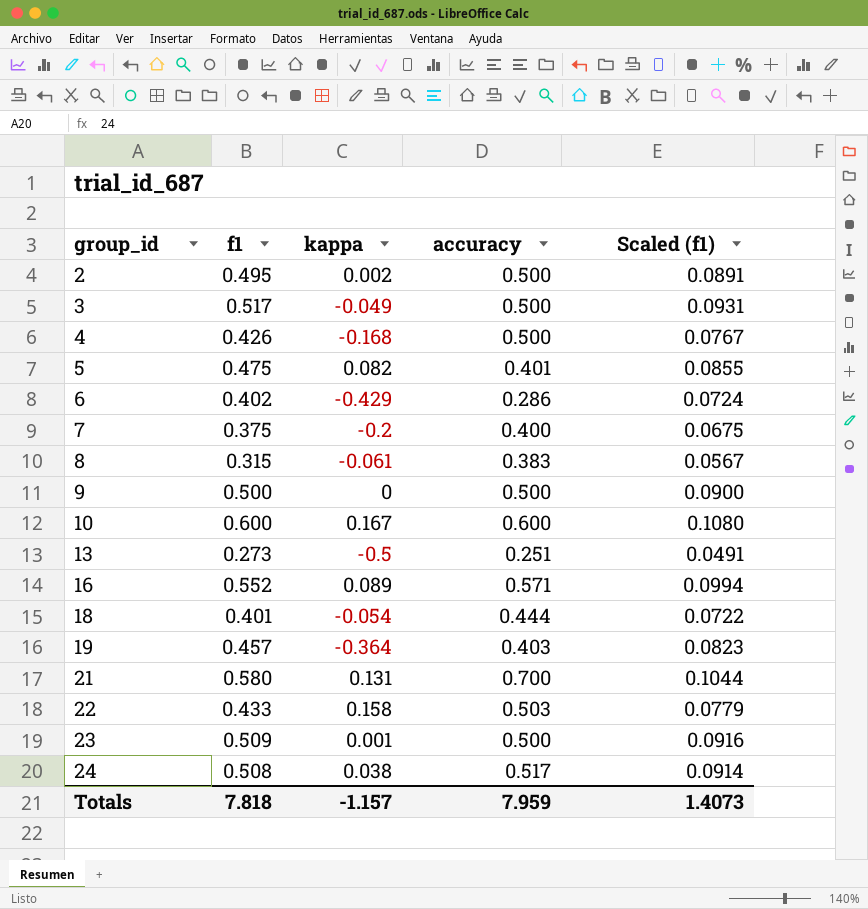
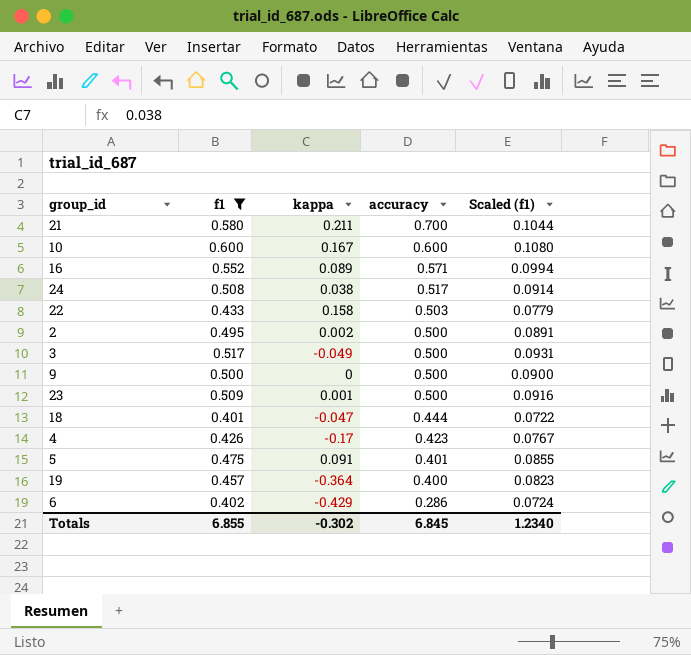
filter: none -> f1 >= 0.401
row order: group_id ascending -> accuracy descending
21 | kappa: 0.131 -> 0.211
18 | kappa: -0.054 -> -0.047
4 | kappa: -0.168 -> -0.17
4 | accuracy: 0.500 -> 0.423
5 | kappa: 0.082 -> 0.091
19 | accuracy: 0.403 -> 0.400
Totals | f1: 7.818 -> 6.855
Totals | kappa: -1.157 -> -0.302
Totals | accuracy: 7.959 -> 6.845
Totals | Scaled (f1): 1.4073 -> 1.2340

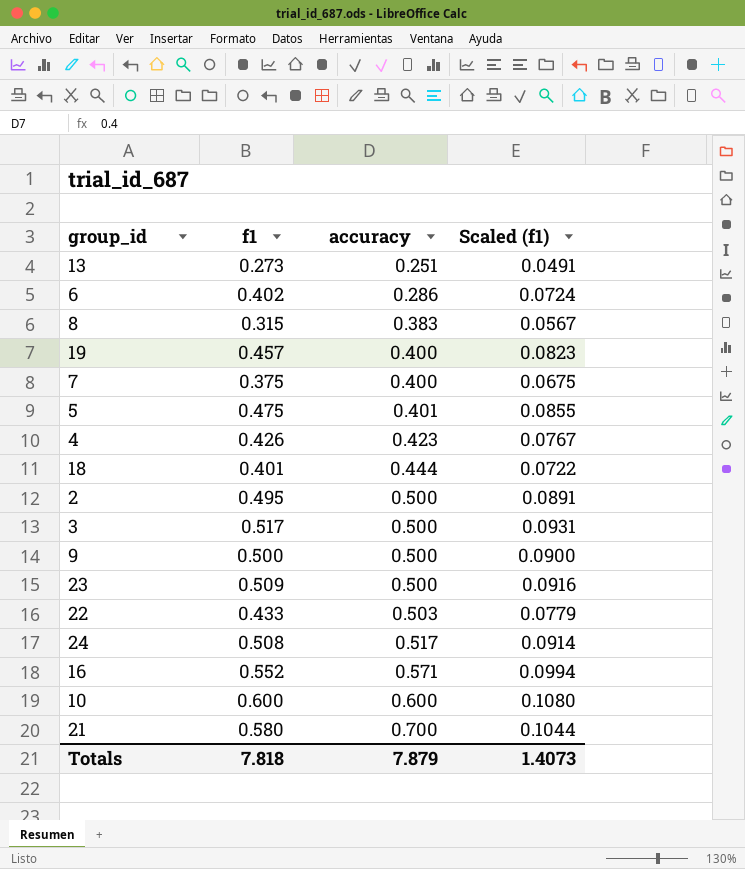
filter: f1 >= 0.401 -> none
row order: accuracy descending -> accuracy ascending
column kappa | position: 3 -> none
Totals | f1: 6.855 -> 7.818
Totals | accuracy: 6.845 -> 7.879
Totals | Scaled (f1): 1.2340 -> 1.4073

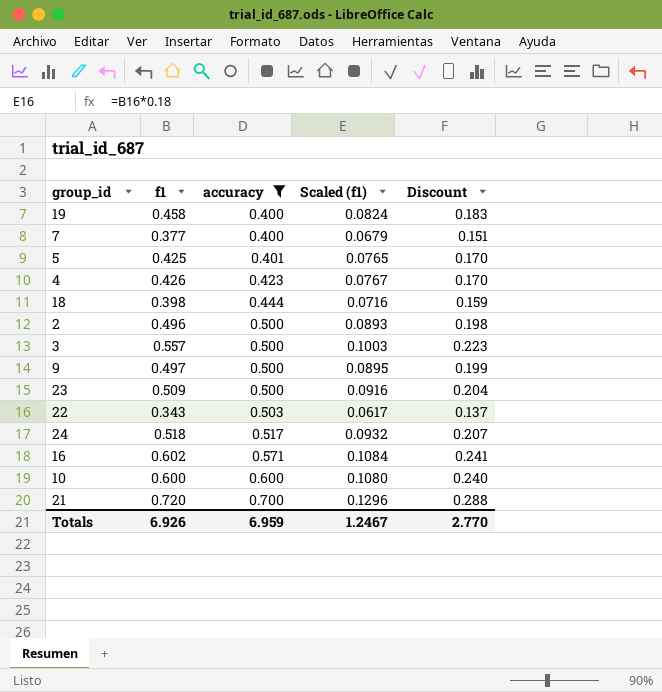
filter: none -> accuracy >= 0.400
column Discount | formula: none -> [f1] * 0.4
19 | f1: 0.457 -> 0.458
19 | Scaled (f1): 0.0823 -> 0.0824
7 | f1: 0.375 -> 0.377
7 | Scaled (f1): 0.0675 -> 0.0679
5 | f1: 0.475 -> 0.425
5 | Scaled (f1): 0.0855 -> 0.0765
18 | f1: 0.401 -> 0.398
18 | Scaled (f1): 0.0722 -> 0.0716
2 | f1: 0.495 -> 0.496
2 | Scaled (f1): 0.0891 -> 0.0893
3 | f1: 0.517 -> 0.557
3 | Scaled (f1): 0.0931 -> 0.1003
9 | f1: 0.500 -> 0.497
9 | Scaled (f1): 0.0900 -> 0.0895
22 | f1: 0.433 -> 0.343
22 | Scaled (f1): 0.0779 -> 0.0617
24 | f1: 0.508 -> 0.518
24 | Scaled (f1): 0.0914 -> 0.0932
16 | f1: 0.552 -> 0.602
16 | Scaled (f1): 0.0994 -> 0.1084
21 | f1: 0.580 -> 0.720
21 | Scaled (f1): 0.1044 -> 0.1296
Totals | f1: 7.818 -> 6.926
Totals | accuracy: 7.879 -> 6.959
Totals | Scaled (f1): 1.4073 -> 1.2467

